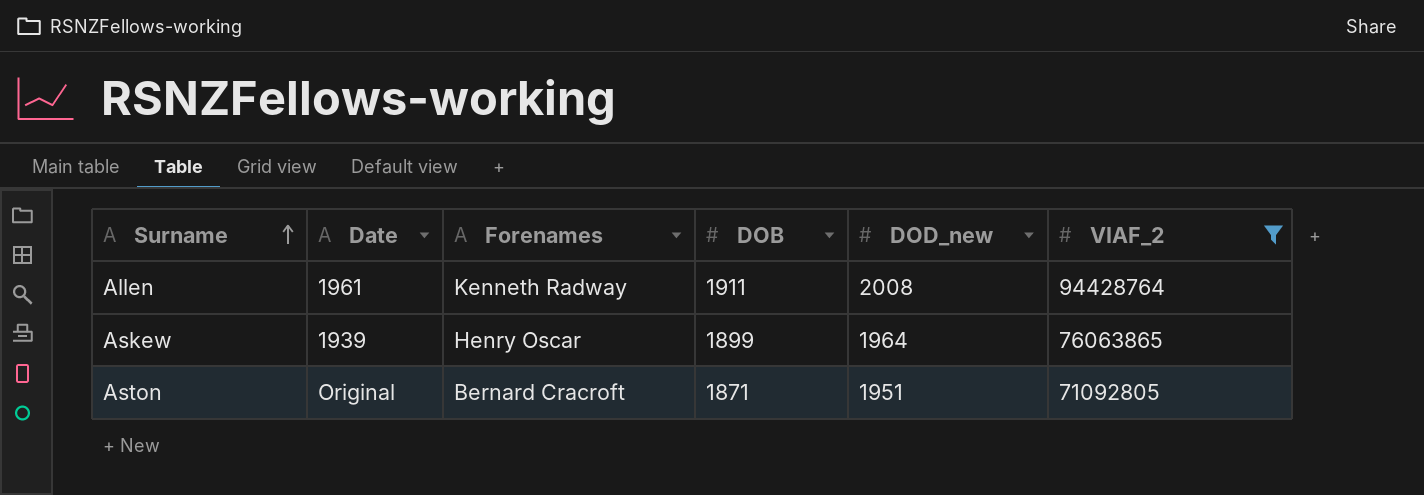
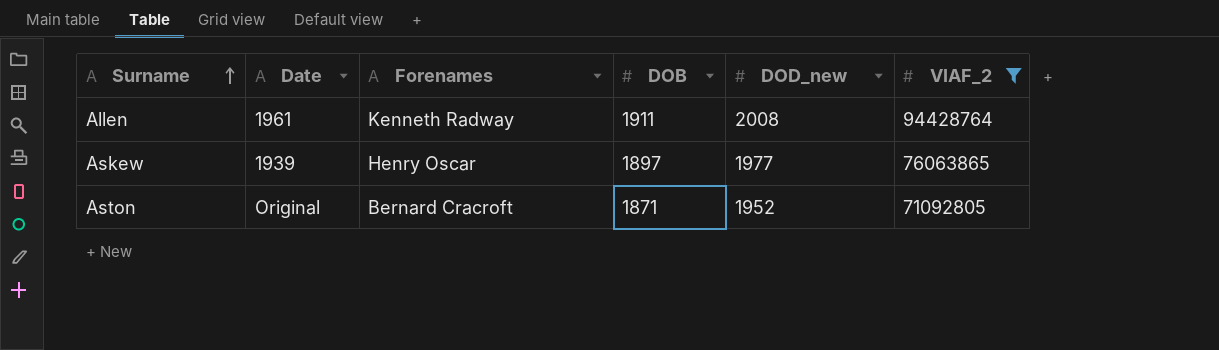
Askew | DOB: 1899 -> 1897
Askew | DOD_new: 1964 -> 1977
Aston | DOD_new: 1951 -> 1952

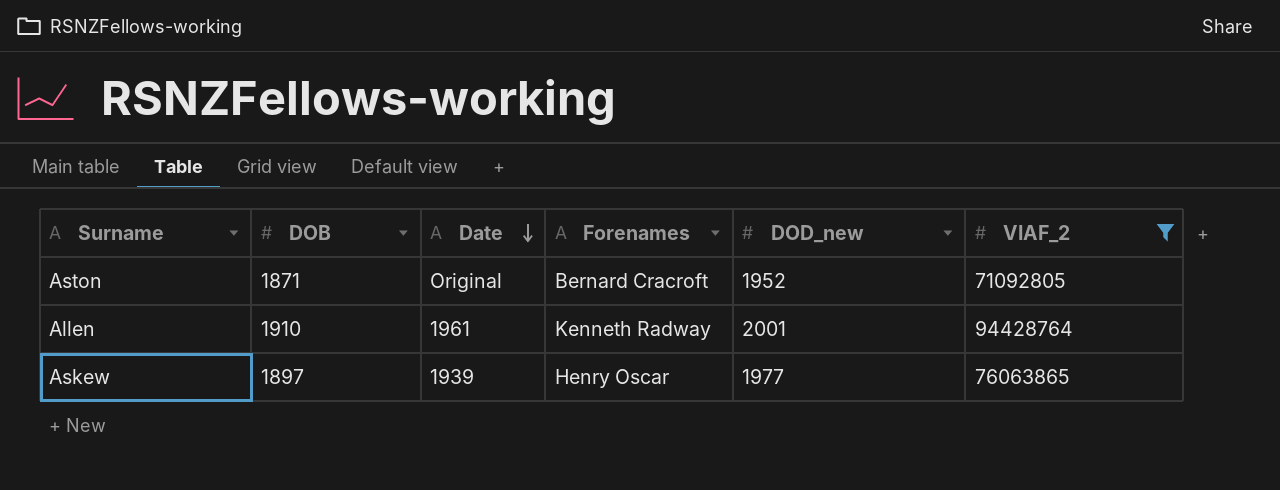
row order: Surname ascending -> Date descending
column DOB | position: 4 -> 2
Allen | DOB: 1911 -> 1910
Allen | DOD_new: 2008 -> 2001

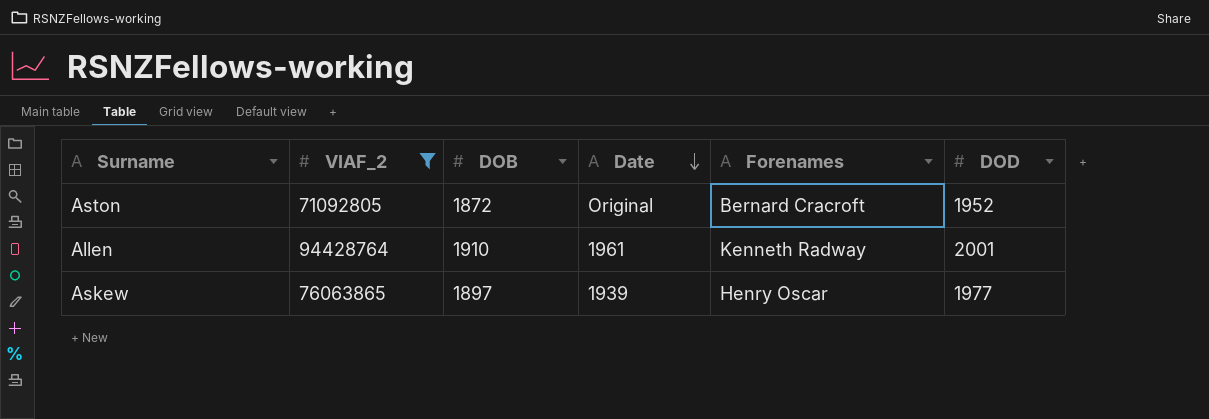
column VIAF_2 | position: 6 -> 2
column name: DOD_new -> DOD
Aston | DOB: 1871 -> 1872

